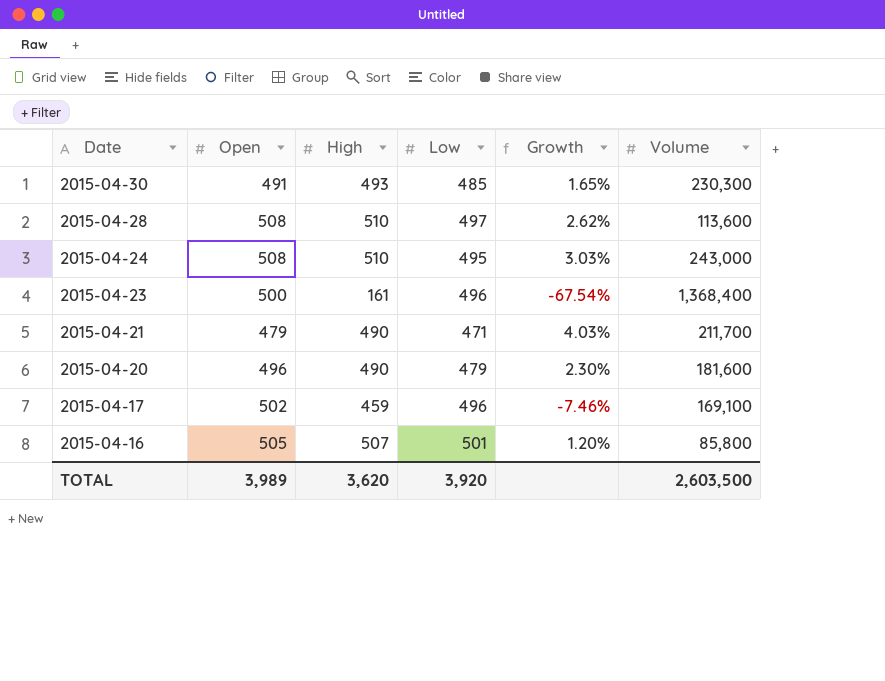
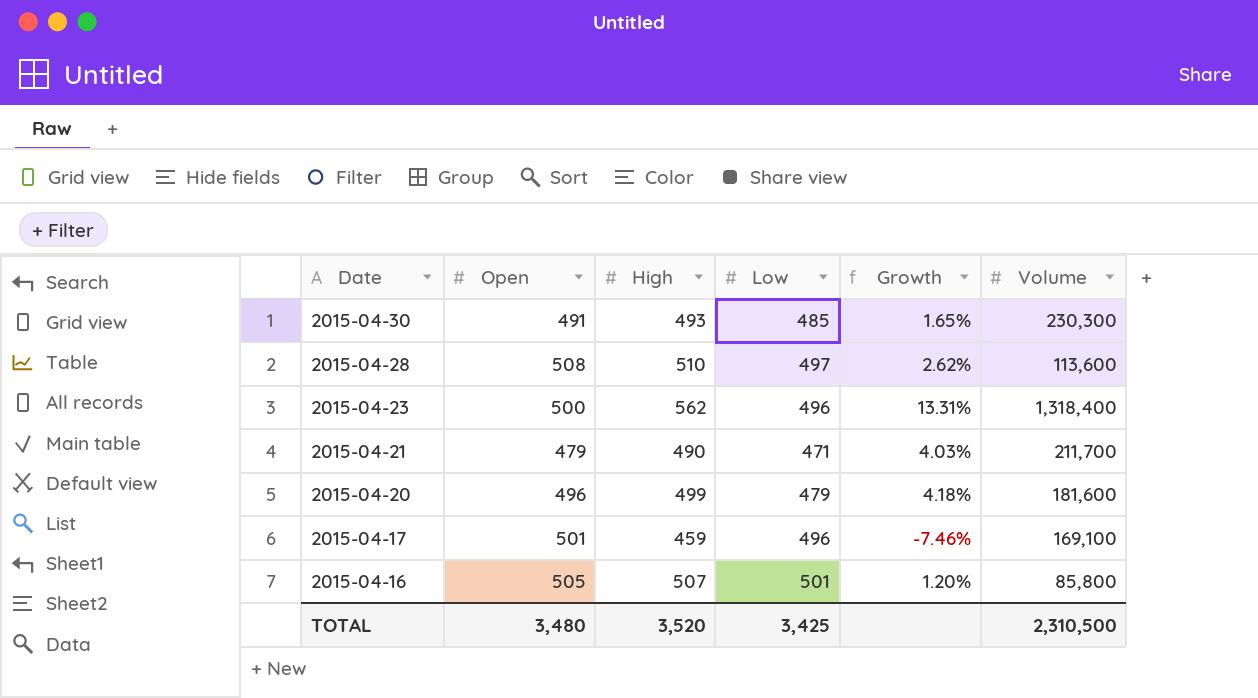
row 2015-04-24: 508 | 510 | 495 | 3.03% | 243,000 -> none
2015-04-23 | High: 161 -> 562
2015-04-23 | Growth: -67.54% -> 13.31%
2015-04-23 | Volume: 1,368,400 -> 1,318,400
2015-04-20 | High: 490 -> 499
2015-04-20 | Growth: 2.30% -> 4.18%
2015-04-17 | Open: 502 -> 501
TOTAL | Open: 3,989 -> 3,480
TOTAL | High: 3,620 -> 3,520
TOTAL | Low: 3,920 -> 3,425
TOTAL | Volume: 2,603,500 -> 2,310,500

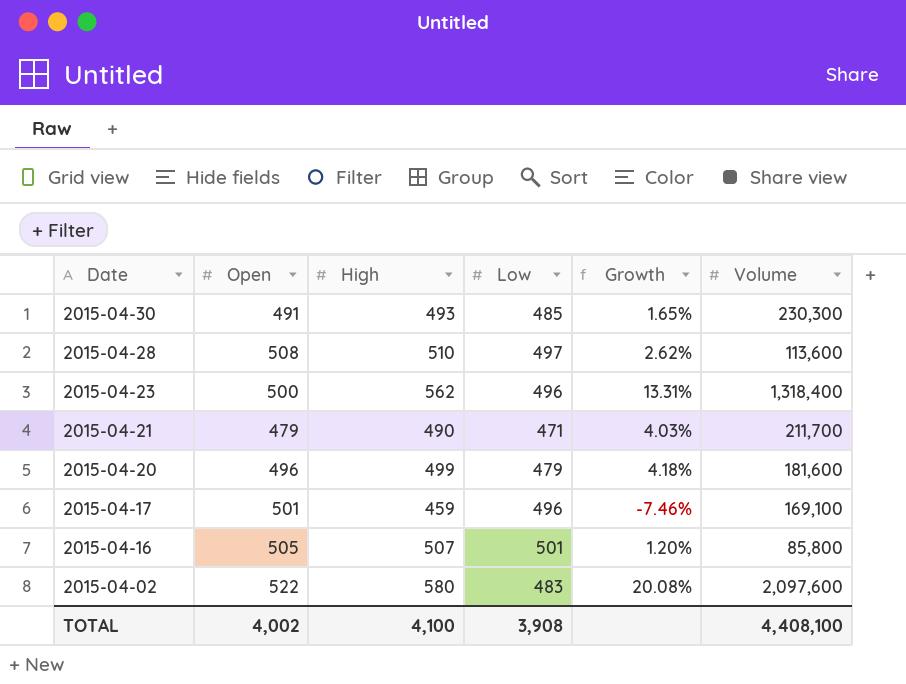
row 2015-04-02: none -> 522 | 580 | 483 | 20.08% | 2,097,600
TOTAL | Open: 3,480 -> 4,002
TOTAL | High: 3,520 -> 4,100
TOTAL | Low: 3,425 -> 3,908
TOTAL | Volume: 2,310,500 -> 4,408,100

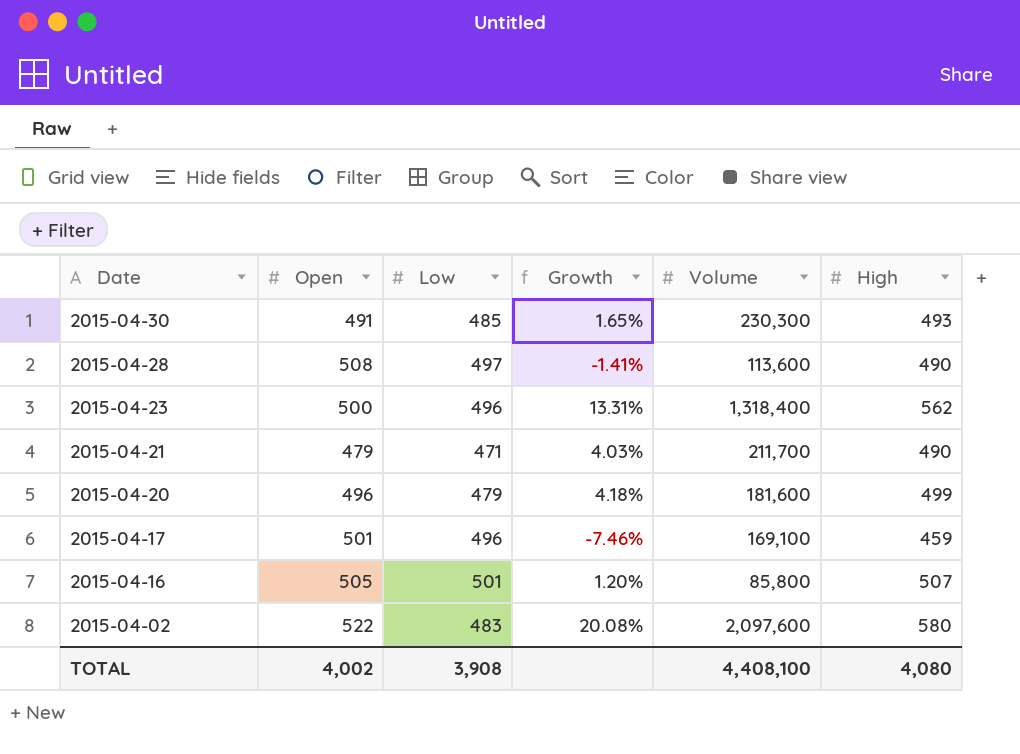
column High | position: 3 -> 6
2015-04-28 | Growth: 2.62% -> -1.41%
2015-04-28 | High: 510 -> 490
TOTAL | High: 4,100 -> 4,080

